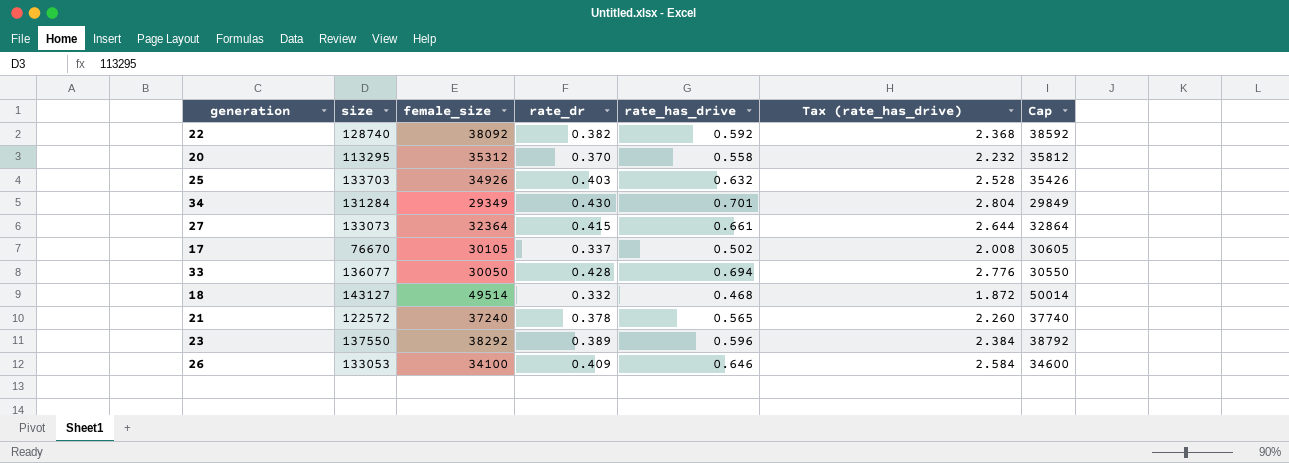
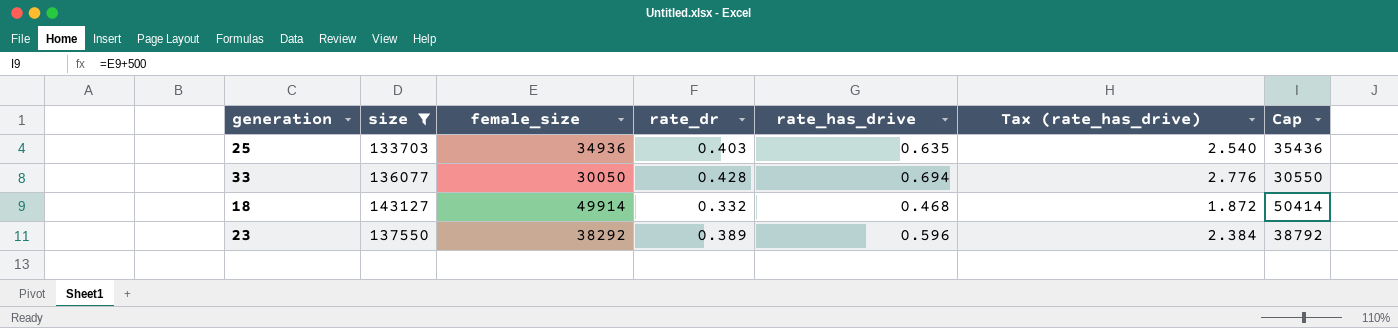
filter: none -> size >= 133703
25 | female_size: 34926 -> 34936
25 | rate_has_drive: 0.632 -> 0.635
25 | Tax (rate_has_drive): 2.528 -> 2.540
25 | Cap: 35426 -> 35436
18 | female_size: 49514 -> 49914
18 | Cap: 50014 -> 50414

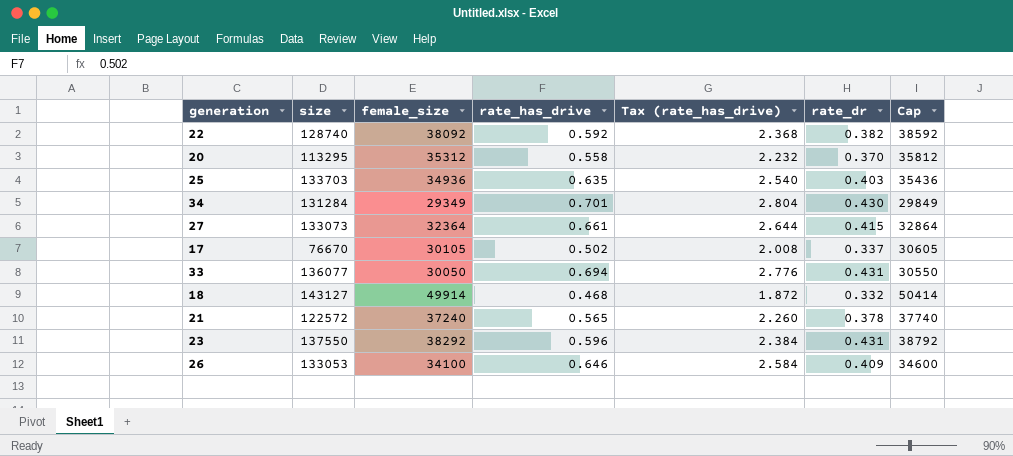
filter: size >= 133703 -> none
column rate_dr | position: 4 -> 6
33 | rate_dr: 0.428 -> 0.431
23 | rate_dr: 0.389 -> 0.431

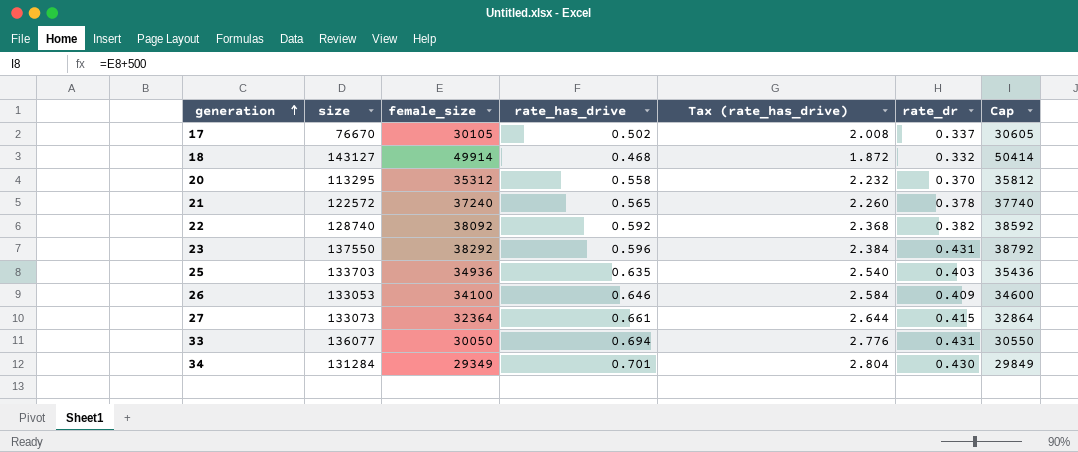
row order: none -> generation ascending

